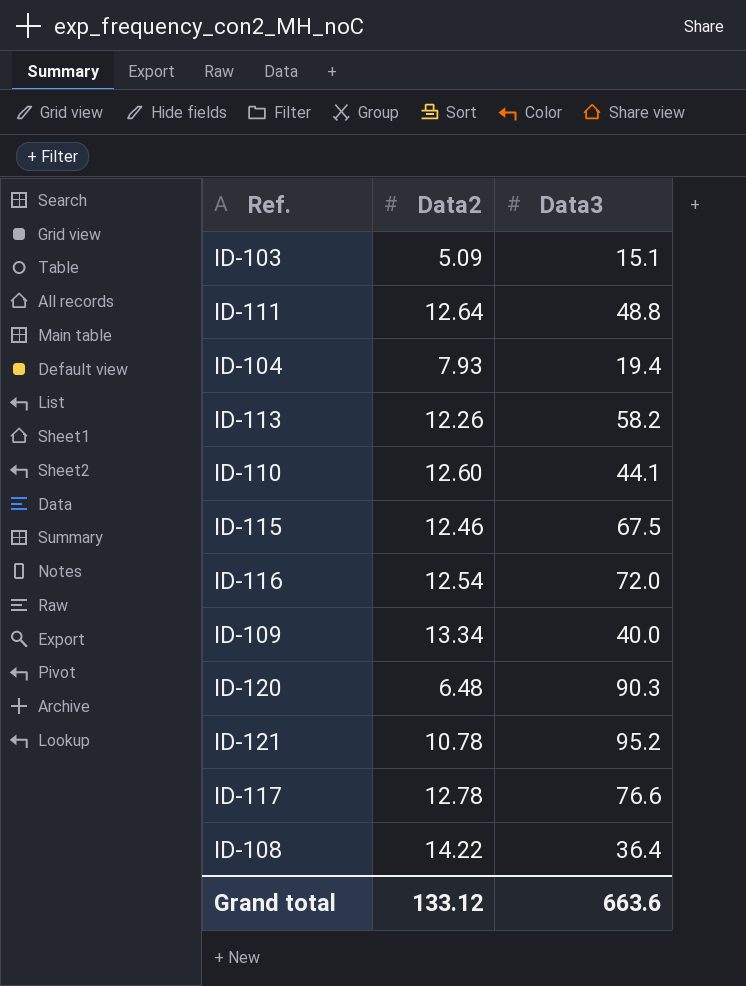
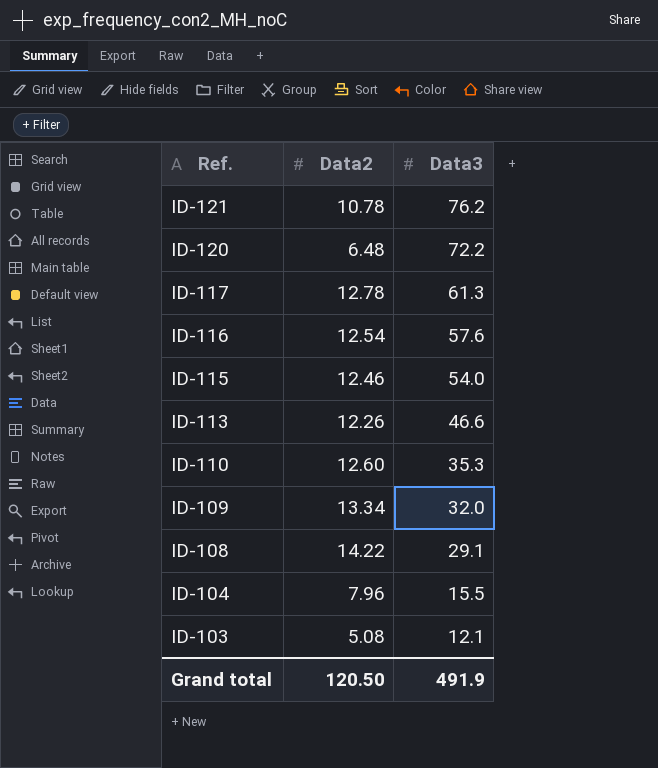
row order: none -> Ref. descending
row ID-111: 12.64 | 48.8 -> none
ID-121 | Data3: 95.2 -> 76.2
ID-120 | Data3: 90.3 -> 72.2
ID-117 | Data3: 76.6 -> 61.3
ID-116 | Data3: 72.0 -> 57.6
ID-115 | Data3: 67.5 -> 54.0
ID-113 | Data3: 58.2 -> 46.6
ID-110 | Data3: 44.1 -> 35.3
ID-109 | Data3: 40.0 -> 32.0
ID-108 | Data3: 36.4 -> 29.1
ID-104 | Data2: 7.93 -> 7.96
ID-104 | Data3: 19.4 -> 15.5
ID-103 | Data2: 5.09 -> 5.08
ID-103 | Data3: 15.1 -> 12.1
Grand total | Data2: 133.12 -> 120.50
Grand total | Data3: 663.6 -> 491.9

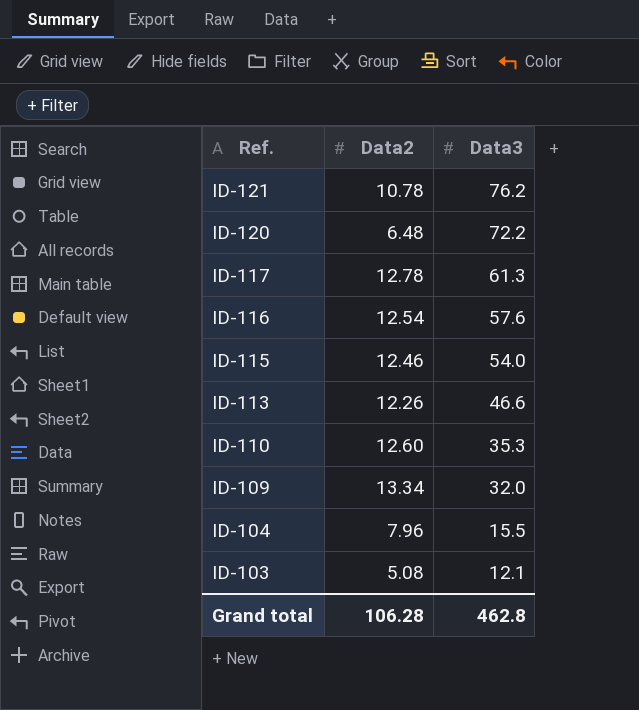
row ID-108: 14.22 | 29.1 -> none
Grand total | Data2: 120.50 -> 106.28
Grand total | Data3: 491.9 -> 462.8

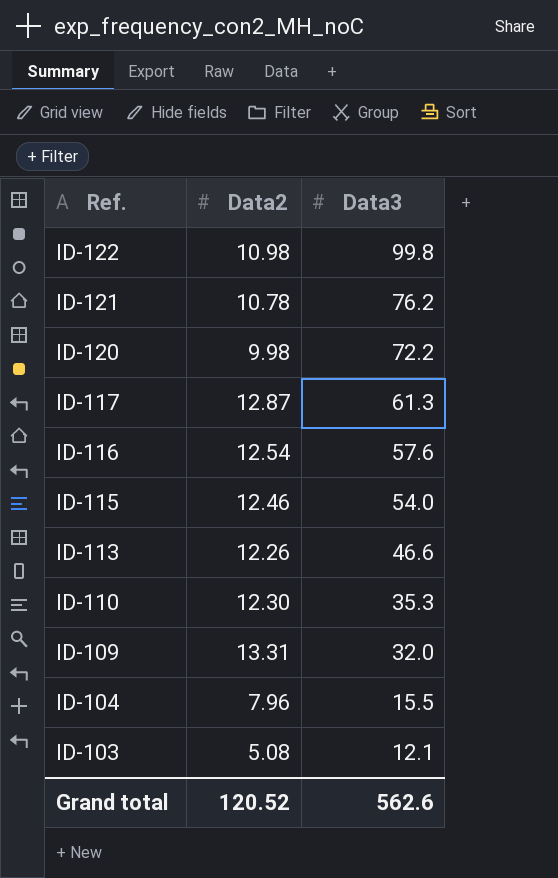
row ID-122: none -> 10.98 | 99.8
ID-120 | Data2: 6.48 -> 9.98
ID-117 | Data2: 12.78 -> 12.87
ID-110 | Data2: 12.60 -> 12.30
ID-109 | Data2: 13.34 -> 13.31
Grand total | Data2: 106.28 -> 120.52
Grand total | Data3: 462.8 -> 562.6

